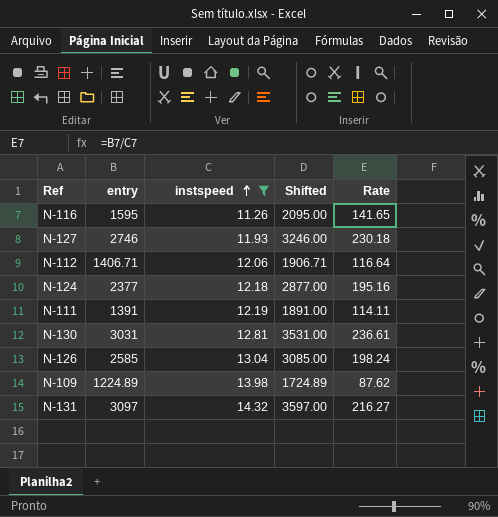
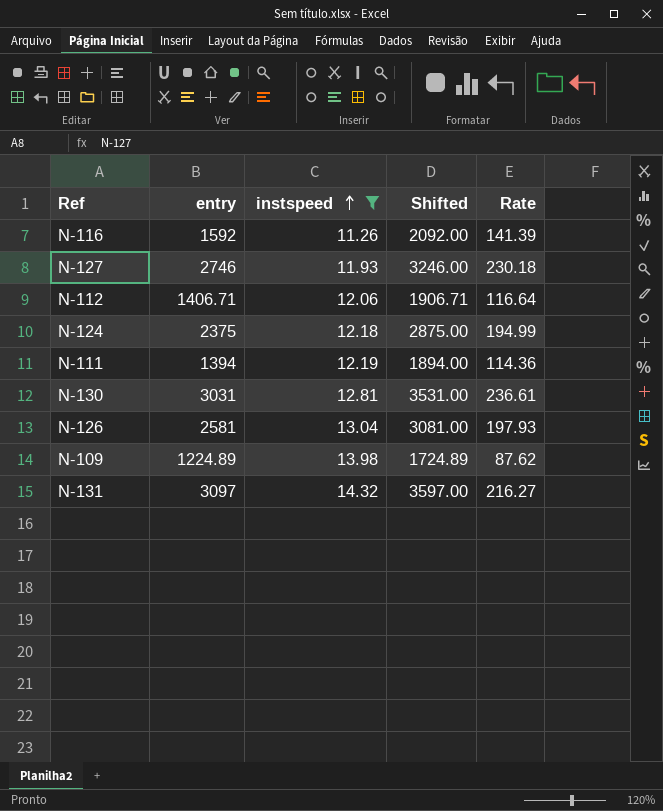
N-116 | entry: 1595 -> 1592
N-116 | Shifted: 2095.00 -> 2092.00
N-116 | Rate: 141.65 -> 141.39
N-124 | entry: 2377 -> 2375
N-124 | Shifted: 2877.00 -> 2875.00
N-124 | Rate: 195.16 -> 194.99
N-111 | entry: 1391 -> 1394
N-111 | Shifted: 1891.00 -> 1894.00
N-111 | Rate: 114.11 -> 114.36
N-126 | entry: 2585 -> 2581
N-126 | Shifted: 3085.00 -> 3081.00
N-126 | Rate: 198.24 -> 197.93

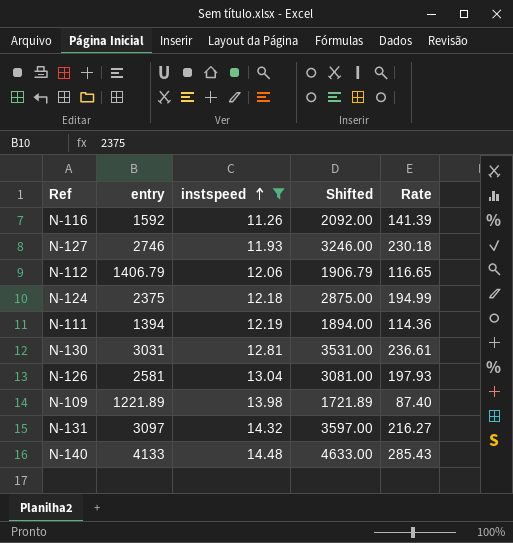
N-112 | entry: 1406.71 -> 1406.79
N-112 | Shifted: 1906.71 -> 1906.79
N-112 | Rate: 116.64 -> 116.65
N-109 | entry: 1224.89 -> 1221.89
N-109 | Shifted: 1724.89 -> 1721.89
N-109 | Rate: 87.62 -> 87.40
row N-140: none -> 4133 | 14.48 | 4633.00 | 285.43

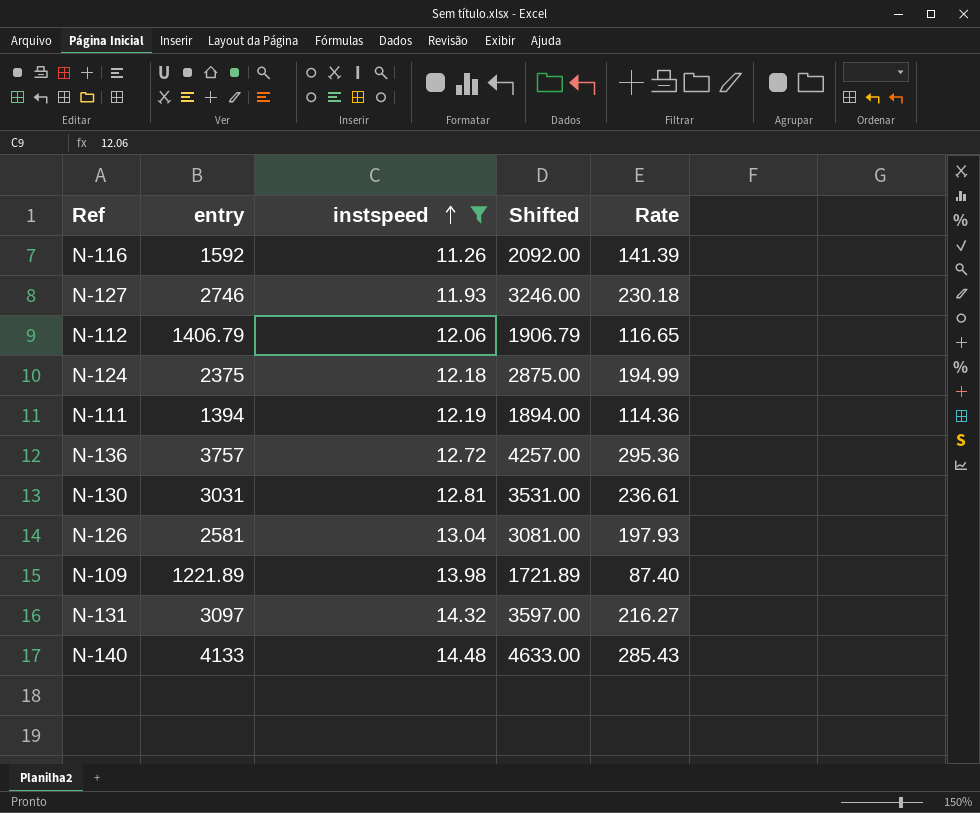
row N-136: none -> 3757 | 12.72 | 4257.00 | 295.36

